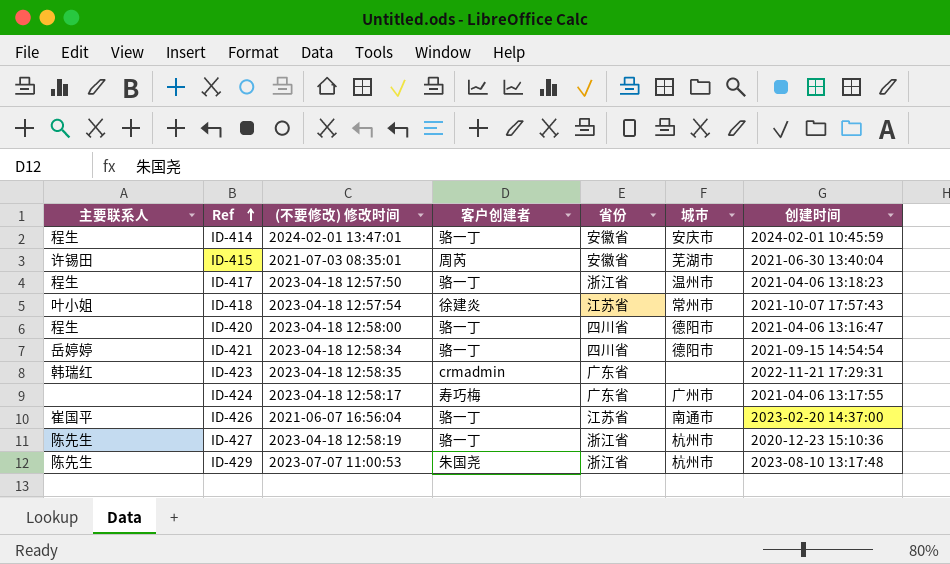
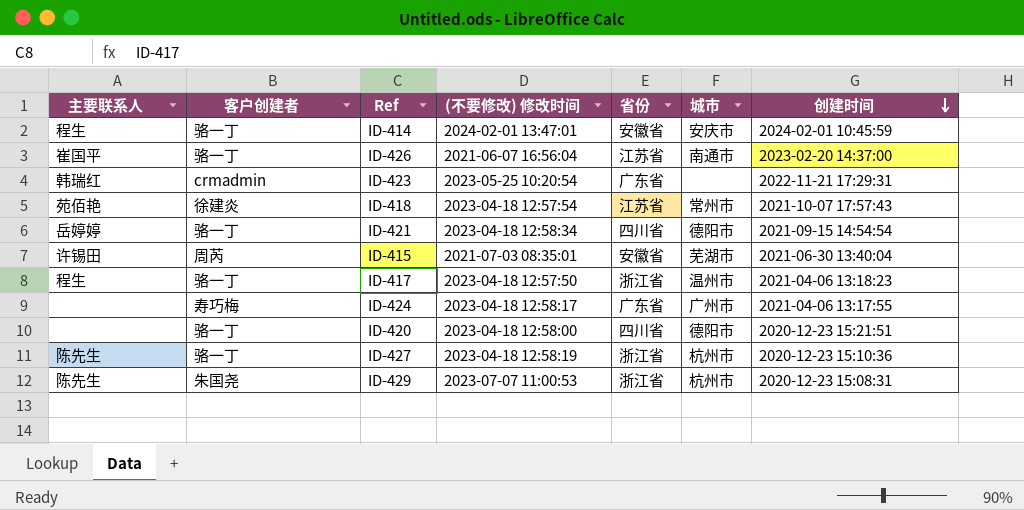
row order: Ref ascending -> 创建时间 descending
column 客户创建者 | position: 4 -> 2
ID-423 | (不要修改) 修改时间: 2023-04-18 12:58:35 -> 2023-05-25 10:20:54
ID-418 | 主要联系人: 叶小姐 -> 苑佰艳
ID-420 | 主要联系人: 程生 -> none
ID-420 | 创建时间: 2021-04-06 13:16:47 -> 2020-12-23 15:21:51
ID-429 | 创建时间: 2023-08-10 13:17:48 -> 2020-12-23 15:08:31

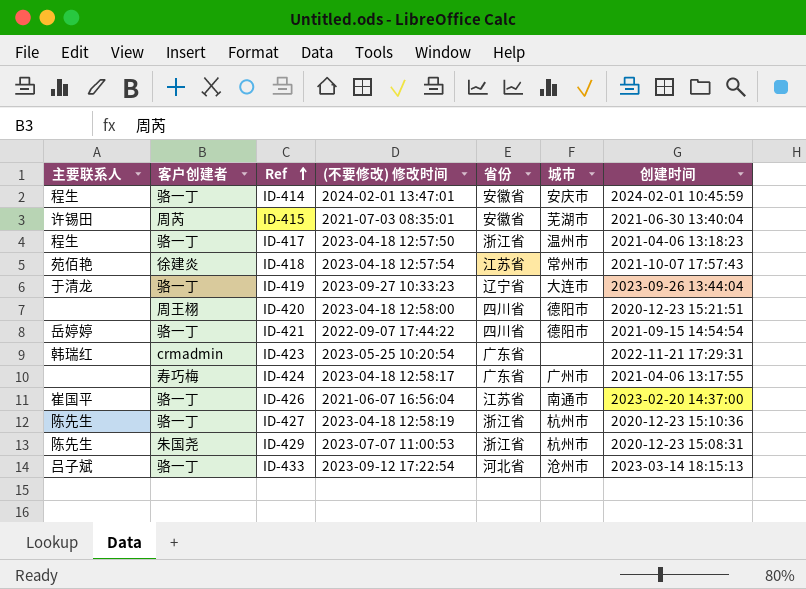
row order: 创建时间 descending -> Ref ascending
row ID-419: none -> 于清龙 | 骆一丁 | 2023-09-27 10:33:23 | 辽宁省 | 大连市 | 2023-09-26 13:44:04
ID-420 | 客户创建者: 骆一丁 -> 周王栩
ID-421 | (不要修改) 修改时间: 2023-04-18 12:58:34 -> 2022-09-07 17:44:22
row ID-433: none -> 吕子斌 | 骆一丁 | 2023-09-12 17:22:54 | 河北省 | 沧州市 | 2023-03-14 18:15:13

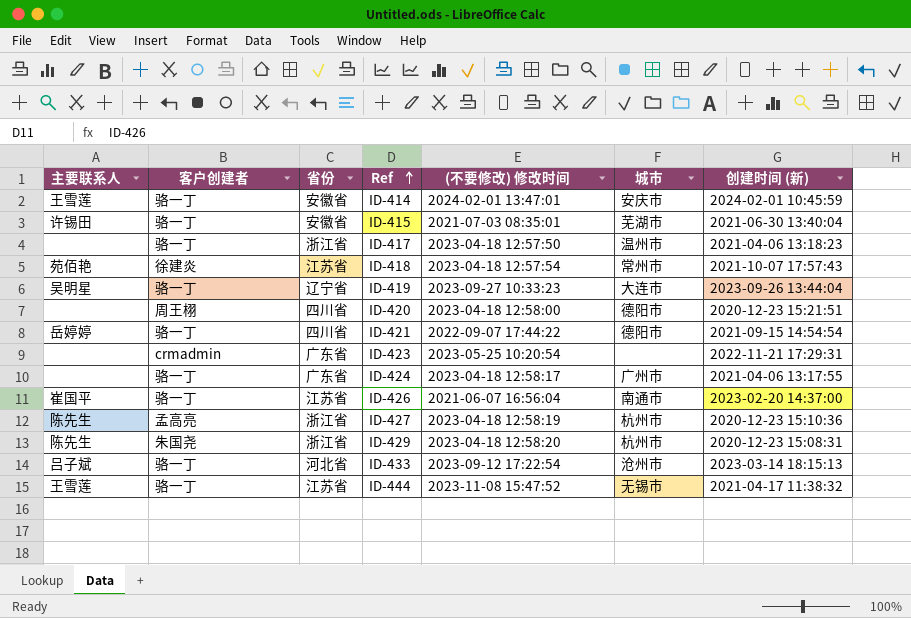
column 省份 | position: 5 -> 3
column name: 创建时间 -> 创建时间 (新)
ID-414 | 主要联系人: 程生 -> 王雪莲
ID-415 | 客户创建者: 周芮 -> 骆一丁
ID-417 | 主要联系人: 程生 -> none
ID-419 | 主要联系人: 于清龙 -> 吴明星
ID-423 | 主要联系人: 韩瑞红 -> none
ID-424 | 客户创建者: 寿巧梅 -> 骆一丁
ID-427 | 客户创建者: 骆一丁 -> 孟高亮
ID-429 | (不要修改) 修改时间: 2023-07-07 11:00:53 -> 2023-04-18 12:58:20
row ID-444: none -> 王雪莲 | 骆一丁 | 江苏省 | 2023-11-08 15:47:52 | 无锡市 | 2021-04-17 11:38:32

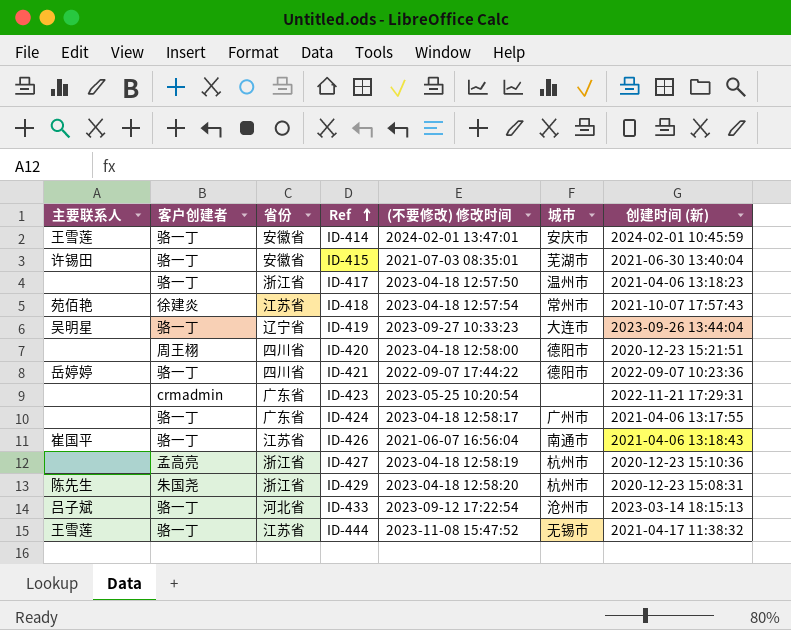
ID-421 | 创建时间 (新): 2021-09-15 14:54:54 -> 2022-09-07 10:23:36
ID-426 | 创建时间 (新): 2023-02-20 14:37:00 -> 2021-04-06 13:18:43
ID-427 | 主要联系人: 陈先生 -> none

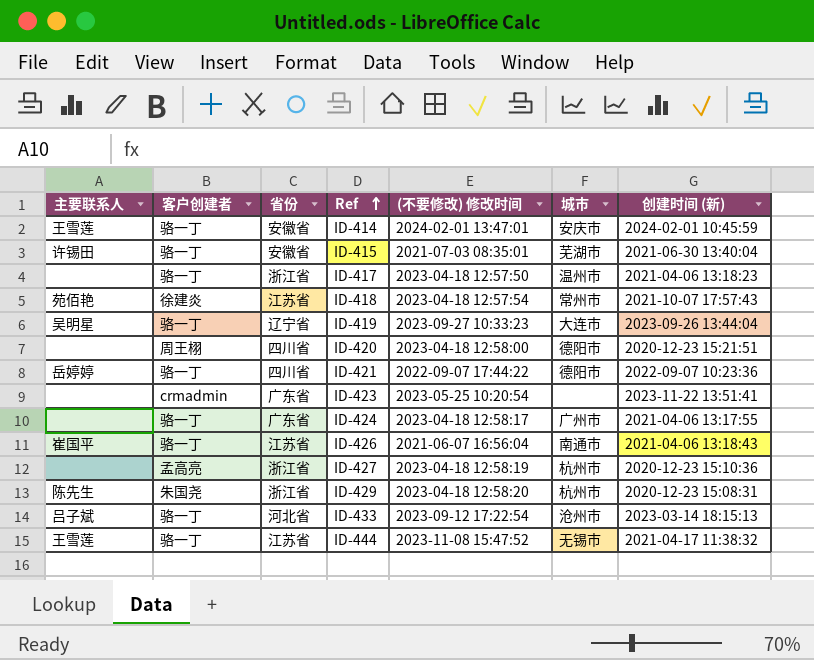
ID-423 | 创建时间 (新): 2022-11-21 17:29:31 -> 2023-11-22 13:51:41

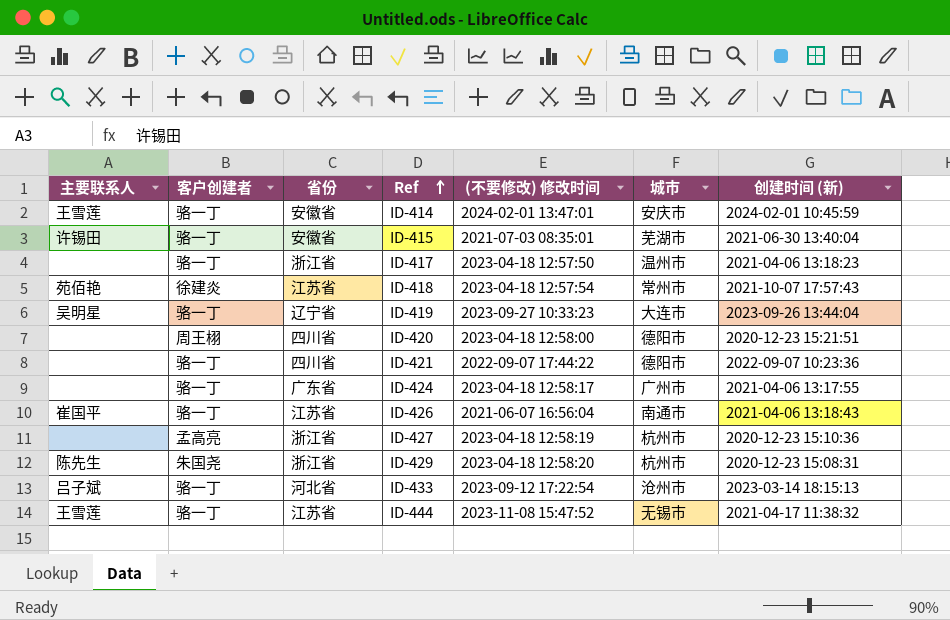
row ID-423: none | crmadmin | 广东省 | 2023-05-25 10:20:54 | none | 2023-11-22 13:51:41 -> none
ID-421 | 主要联系人: 岳婷婷 -> none

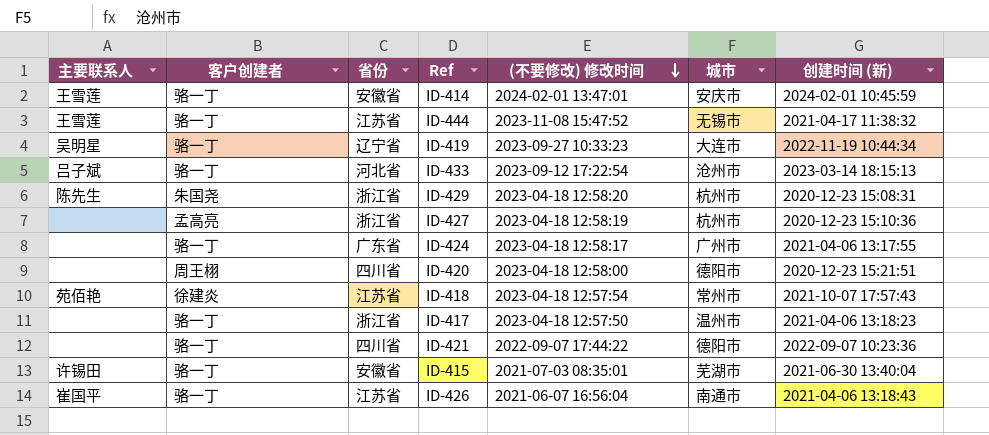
row order: Ref ascending -> (不要修改) 修改时间 descending
ID-419 | 创建时间 (新): 2023-09-26 13:44:04 -> 2022-11-19 10:44:34

